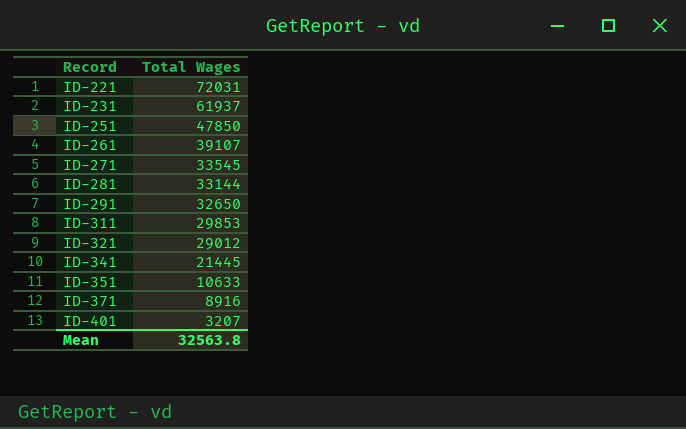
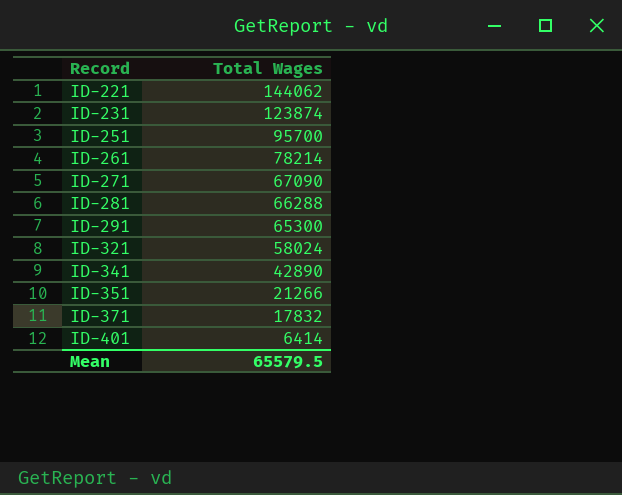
row ID-311: 29853 -> none
ID-221 | Total Wages: 72031 -> 144062
ID-231 | Total Wages: 61937 -> 123874
ID-251 | Total Wages: 47850 -> 95700
ID-261 | Total Wages: 39107 -> 78214
ID-271 | Total Wages: 33545 -> 67090
ID-281 | Total Wages: 33144 -> 66288
ID-291 | Total Wages: 32650 -> 65300
ID-321 | Total Wages: 29012 -> 58024
ID-341 | Total Wages: 21445 -> 42890
ID-351 | Total Wages: 10633 -> 21266
ID-371 | Total Wages: 8916 -> 17832
ID-401 | Total Wages: 3207 -> 6414
Mean | Total Wages: 32563.8 -> 65579.5

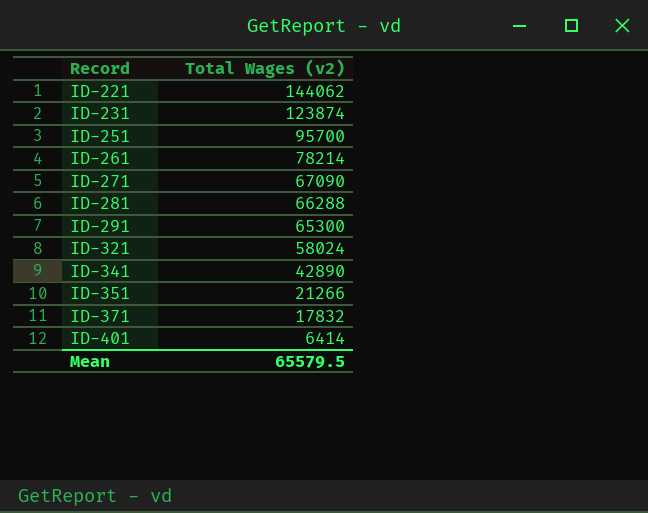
column name: Total Wages -> Total Wages (v2)

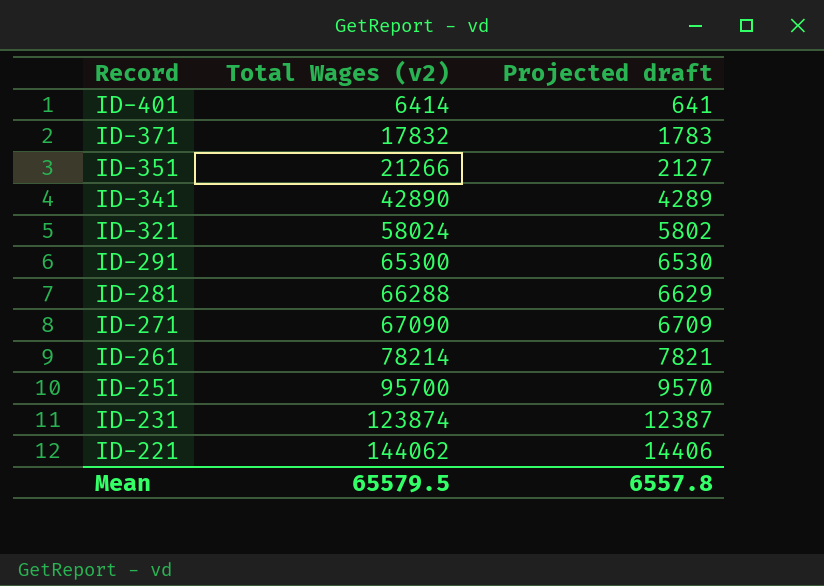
row order: Record ascending -> Record descending
column Projected draft | formula: none -> [Total Wages (v2)] * 0.1

